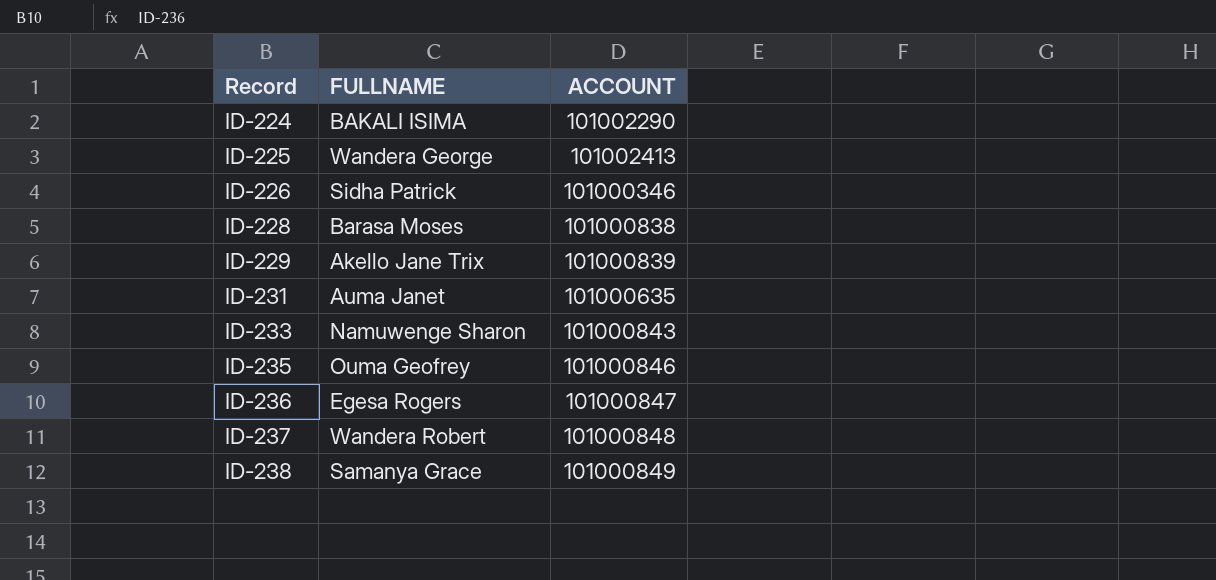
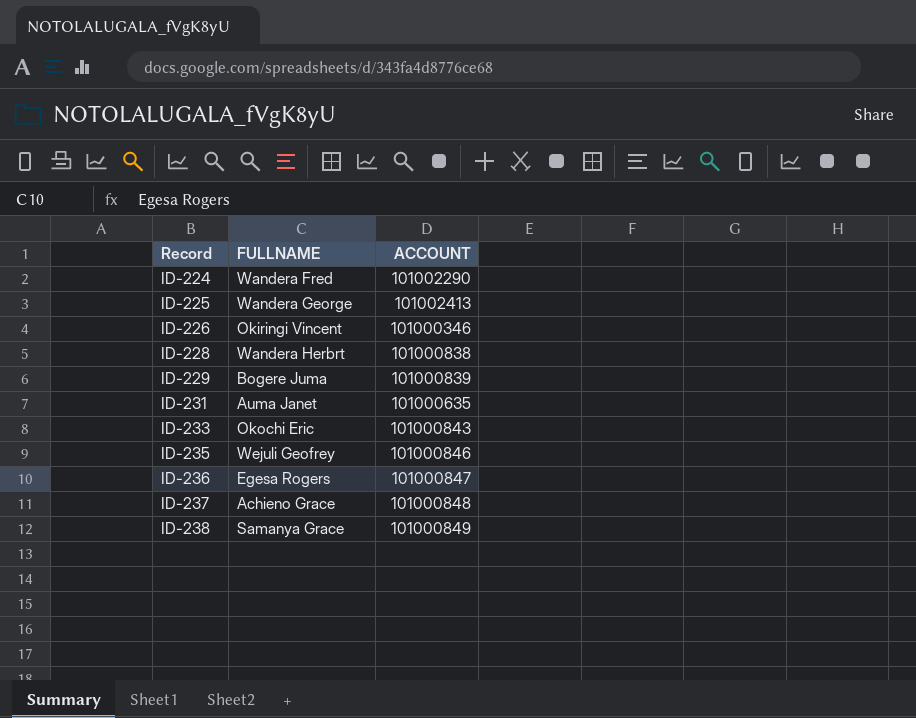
ID-224 | FULLNAME: BAKALI ISIMA -> Wandera Fred
ID-226 | FULLNAME: Sidha Patrick -> Okiringi Vincent
ID-228 | FULLNAME: Barasa Moses -> Wandera Herbrt
ID-229 | FULLNAME: Akello Jane Trix -> Bogere Juma
ID-233 | FULLNAME: Namuwenge Sharon -> Okochi Eric
ID-235 | FULLNAME: Ouma Geofrey -> Wejuli Geofrey
ID-237 | FULLNAME: Wandera Robert -> Achieno Grace

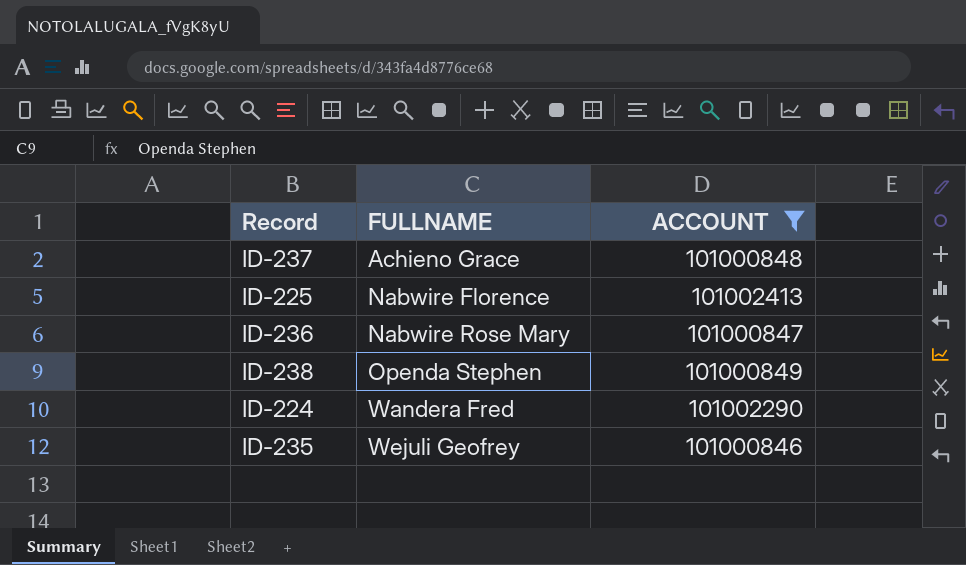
filter: none -> ACCOUNT >= 101000846
row order: Record ascending -> FULLNAME ascending
ID-225 | FULLNAME: Wandera George -> Nabwire Florence
ID-236 | FULLNAME: Egesa Rogers -> Nabwire Rose Mary
ID-238 | FULLNAME: Samanya Grace -> Openda Stephen

